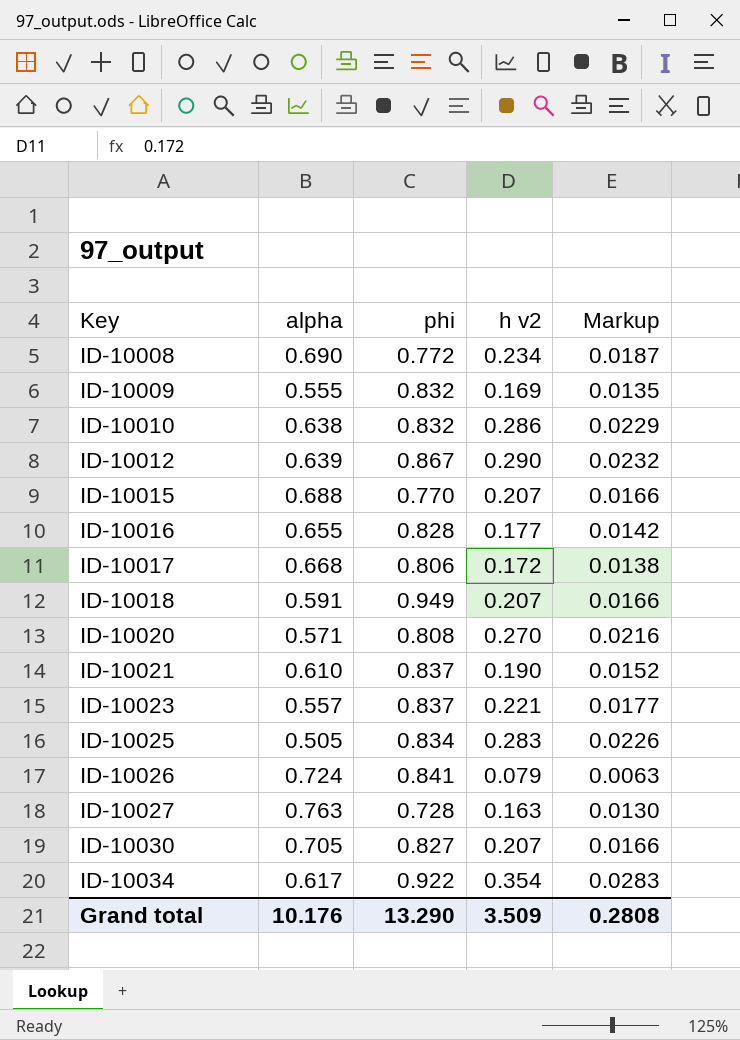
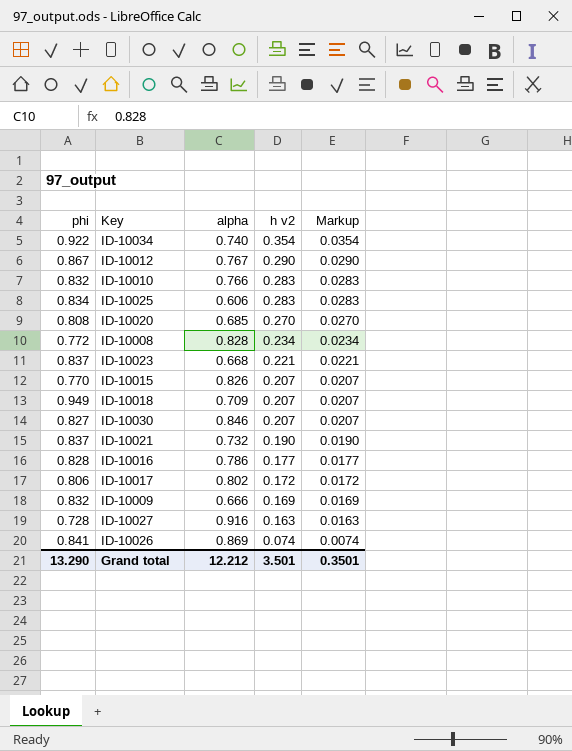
row order: Key ascending -> h v2 descending
column phi | position: 3 -> 1
column Markup | formula: [h v2] * 0.08 -> [h v2] * 0.1
ID-10034 | alpha: 0.617 -> 0.740
ID-10012 | alpha: 0.639 -> 0.767
ID-10010 | alpha: 0.638 -> 0.766
ID-10010 | h v2: 0.286 -> 0.283
ID-10025 | alpha: 0.505 -> 0.606
ID-10020 | alpha: 0.571 -> 0.685
ID-10008 | alpha: 0.690 -> 0.828
ID-10023 | alpha: 0.557 -> 0.668
ID-10015 | alpha: 0.688 -> 0.826
ID-10018 | alpha: 0.591 -> 0.709
ID-10030 | alpha: 0.705 -> 0.846
ID-10021 | alpha: 0.610 -> 0.732
ID-10016 | alpha: 0.655 -> 0.786
ID-10017 | alpha: 0.668 -> 0.802
ID-10009 | alpha: 0.555 -> 0.666
ID-10027 | alpha: 0.763 -> 0.916
ID-10026 | alpha: 0.724 -> 0.869
ID-10026 | h v2: 0.079 -> 0.074
Grand total | alpha: 10.176 -> 12.212
Grand total | h v2: 3.509 -> 3.501
Grand total | Markup: 0.2808 -> 0.3501

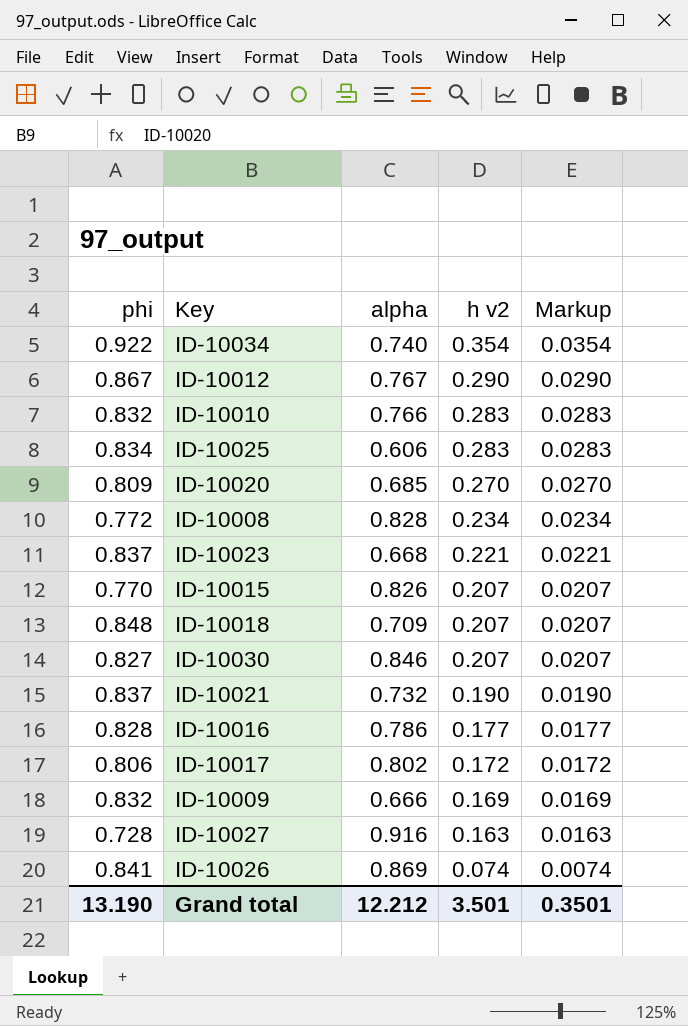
ID-10020 | phi: 0.808 -> 0.809
ID-10018 | phi: 0.949 -> 0.848
Grand total | phi: 13.290 -> 13.190

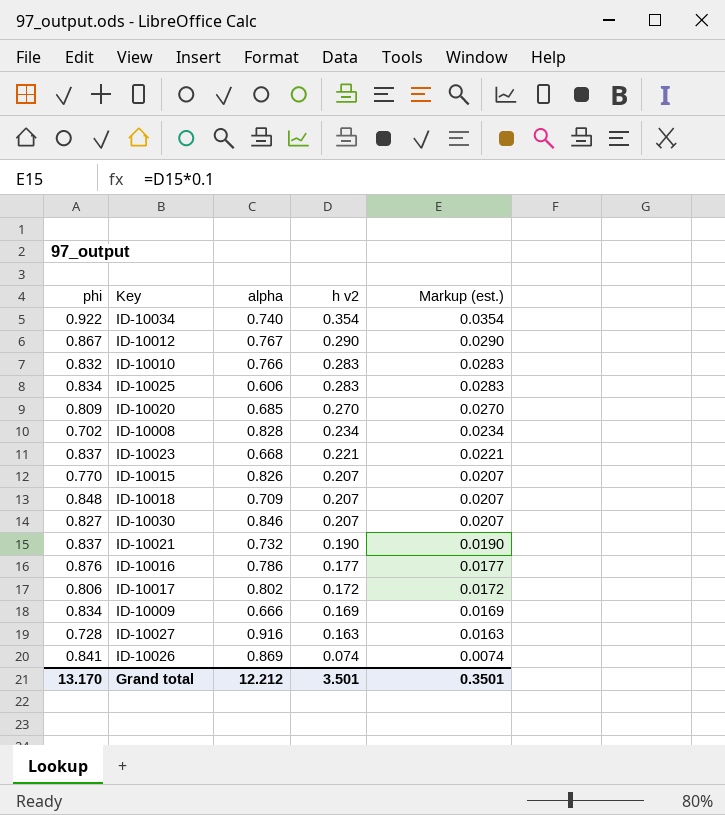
column name: Markup -> Markup (est.)
ID-10008 | phi: 0.772 -> 0.702
ID-10016 | phi: 0.828 -> 0.876
ID-10009 | phi: 0.832 -> 0.834
Grand total | phi: 13.190 -> 13.170

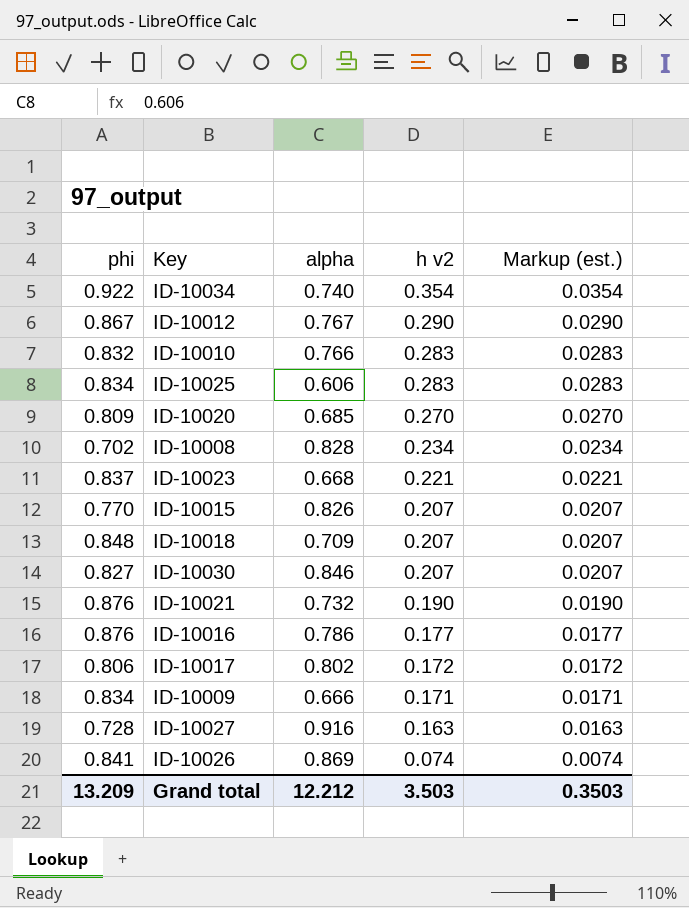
ID-10021 | phi: 0.837 -> 0.876
ID-10009 | h v2: 0.169 -> 0.171
ID-10009 | Markup (est.): 0.0169 -> 0.0171
Grand total | phi: 13.170 -> 13.209
Grand total | h v2: 3.501 -> 3.503
Grand total | Markup (est.): 0.3501 -> 0.3503

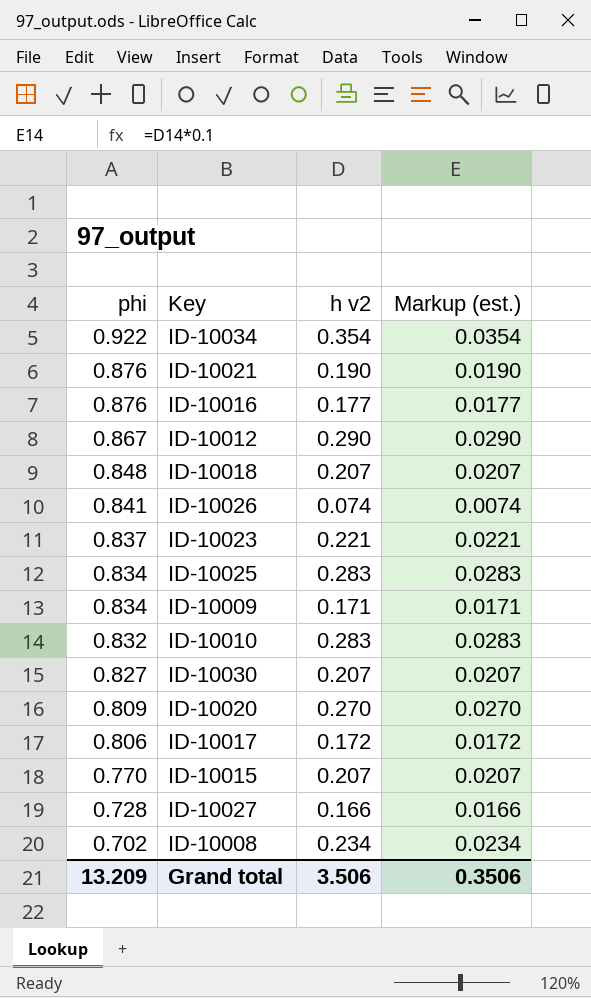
row order: h v2 descending -> phi descending
column alpha | position: 3 -> none
ID-10027 | h v2: 0.163 -> 0.166
ID-10027 | Markup (est.): 0.0163 -> 0.0166
Grand total | h v2: 3.503 -> 3.506
Grand total | Markup (est.): 0.3503 -> 0.3506

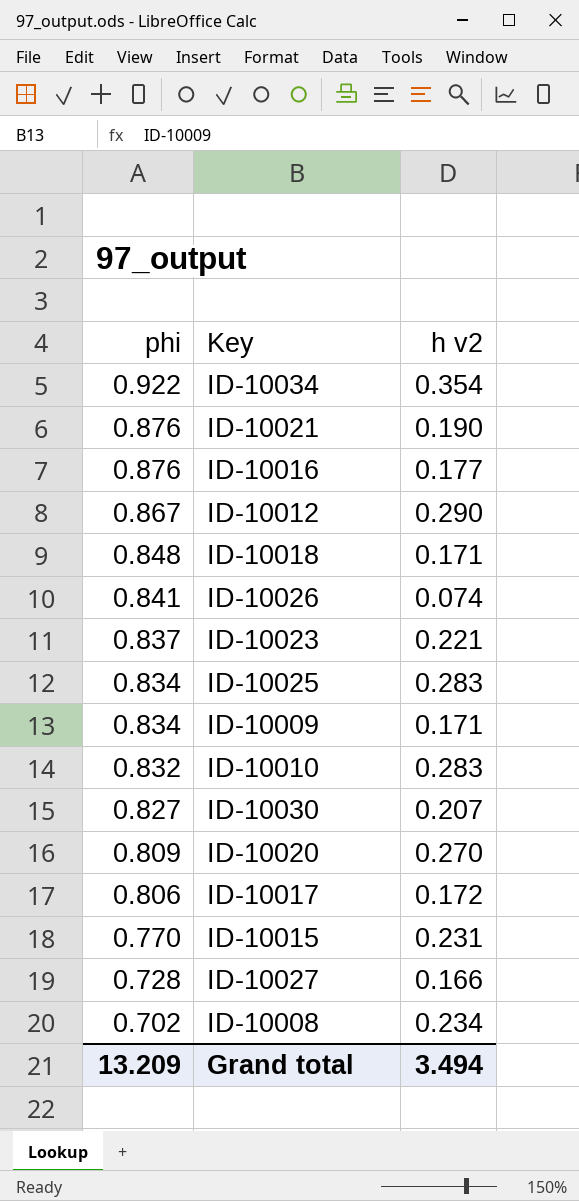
column Markup (est.) | formula: [h v2] * 0.1 -> none
ID-10018 | h v2: 0.207 -> 0.171
ID-10015 | h v2: 0.207 -> 0.231
Grand total | h v2: 3.506 -> 3.494

